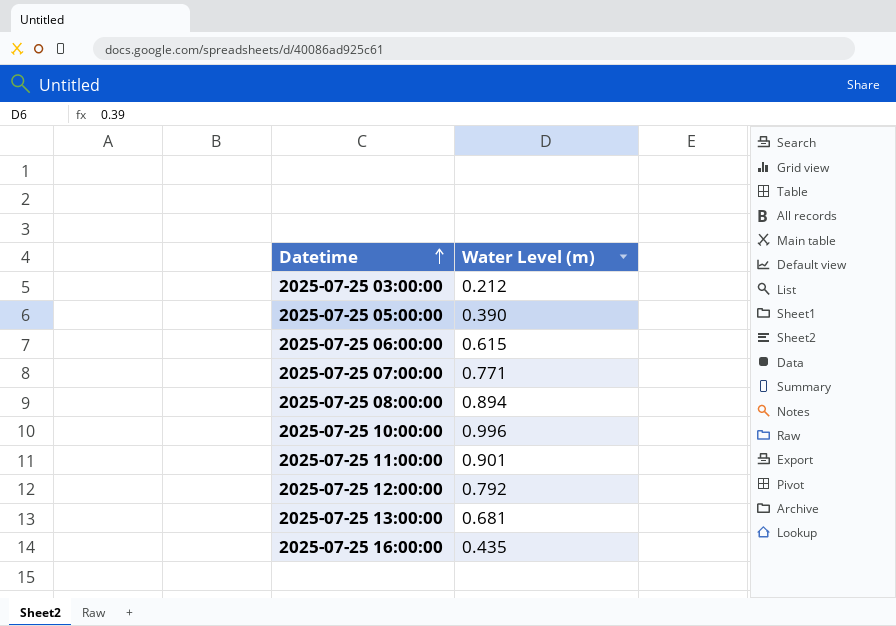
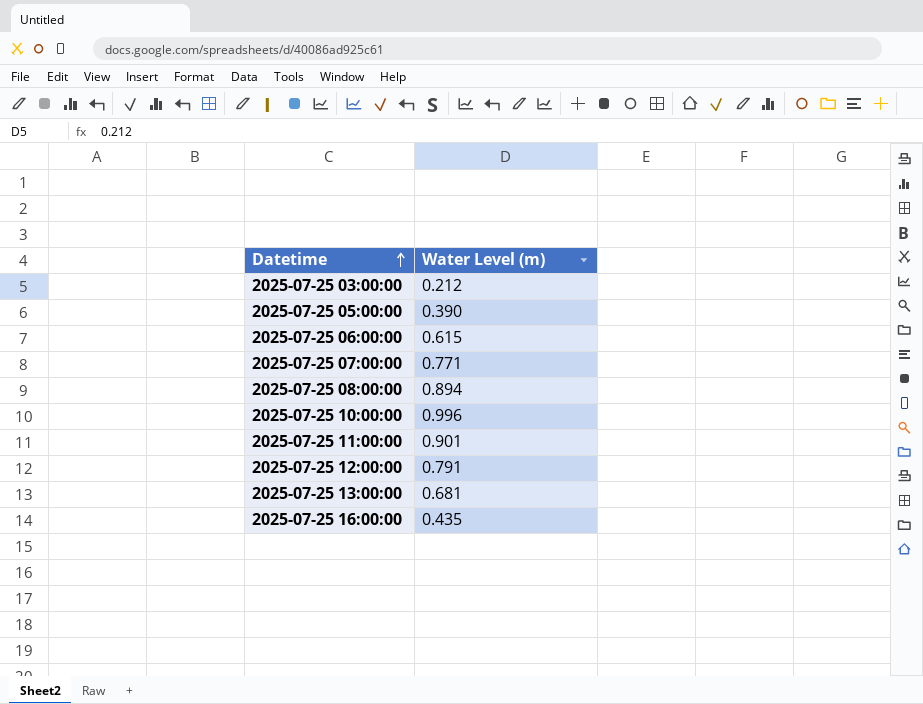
2025-07-25 12:00:00 | Water Level (m): 0.792 -> 0.791

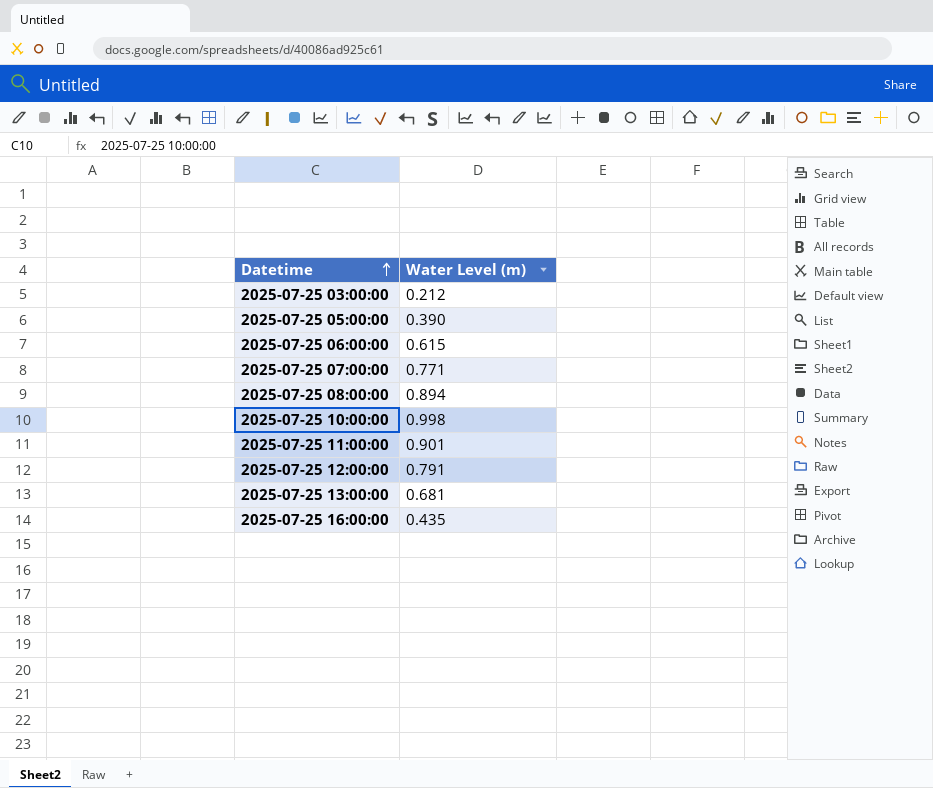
2025-07-25 10:00:00 | Water Level (m): 0.996 -> 0.998

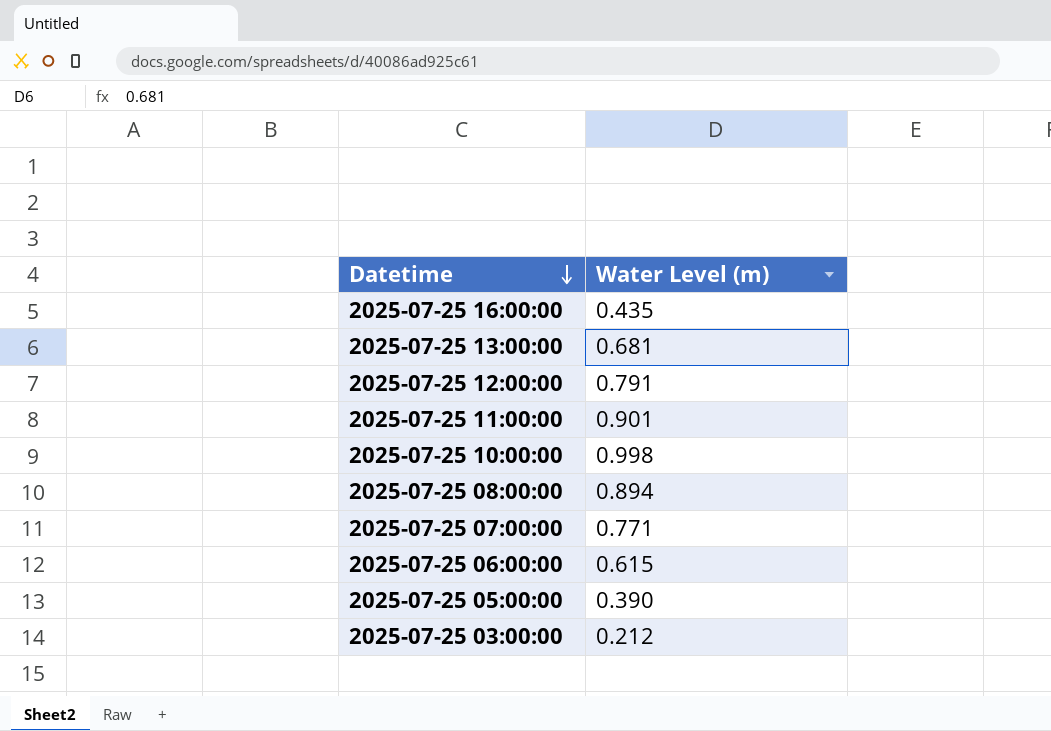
row order: Datetime ascending -> Datetime descending

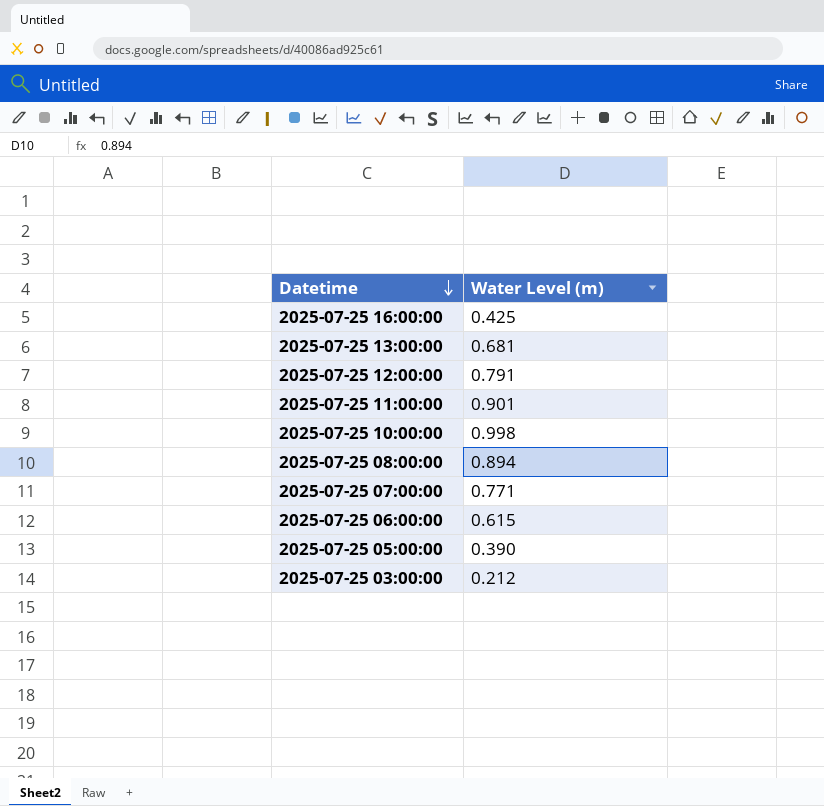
2025-07-25 16:00:00 | Water Level (m): 0.435 -> 0.425

